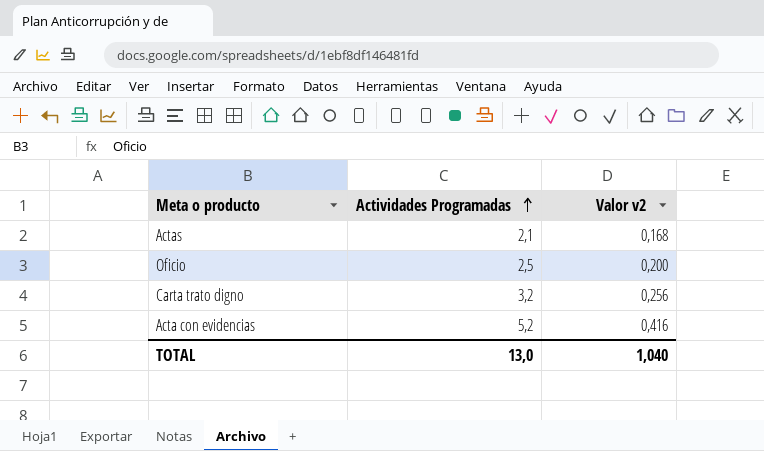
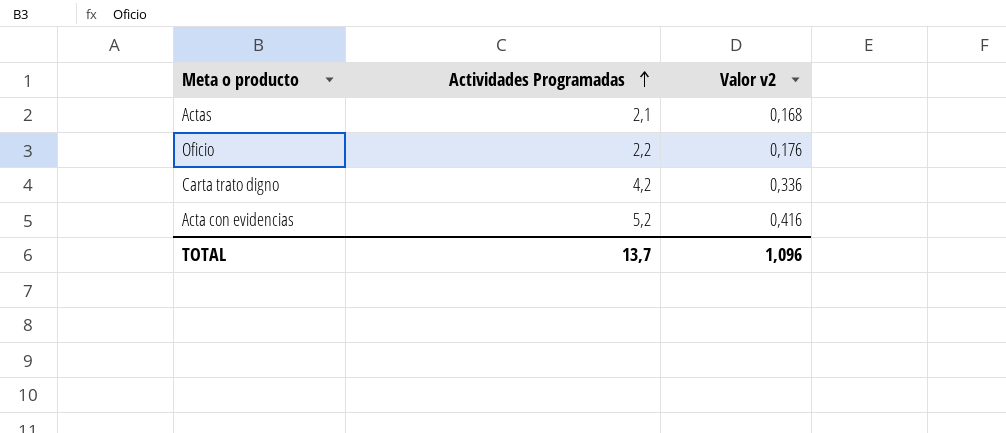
Oficio | Actividades Programadas: 2,5 -> 2,2
Oficio | Valor v2: 0,200 -> 0,176
Carta trato digno | Actividades Programadas: 3,2 -> 4,2
Carta trato digno | Valor v2: 0,256 -> 0,336
TOTAL | Actividades Programadas: 13,0 -> 13,7
TOTAL | Valor v2: 1,040 -> 1,096

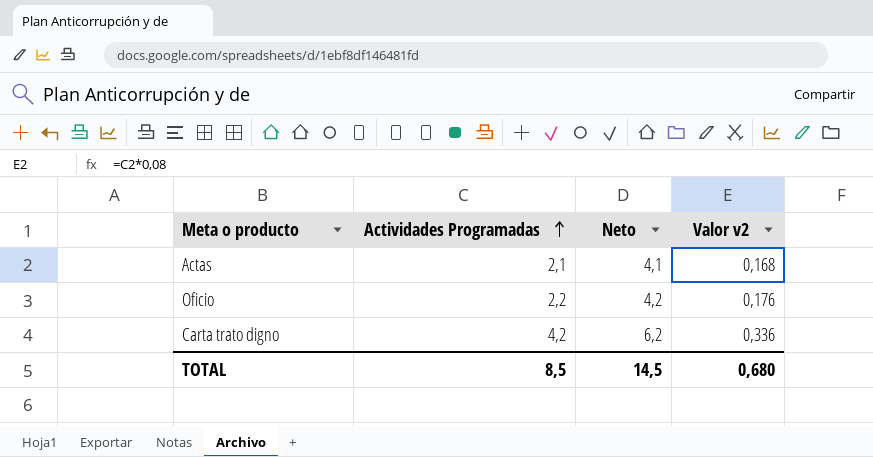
column Neto | formula: none -> [Actividades Programadas] + 2
row Acta con evidencias: 5,2 | 0,416 -> none
TOTAL | Actividades Programadas: 13,7 -> 8,5
TOTAL | Valor v2: 1,096 -> 0,680

